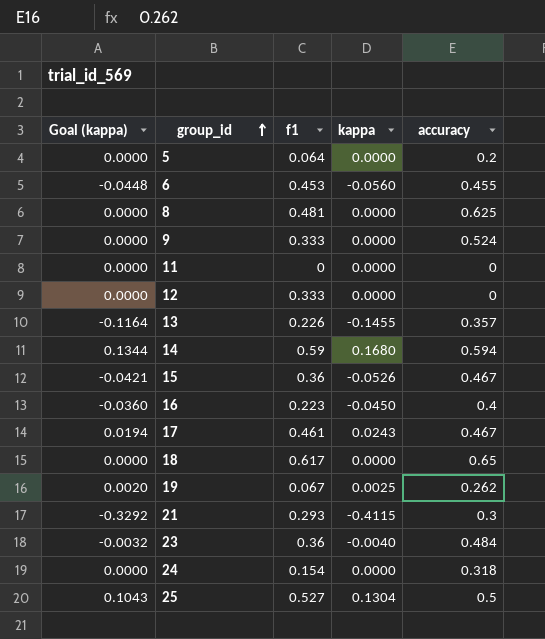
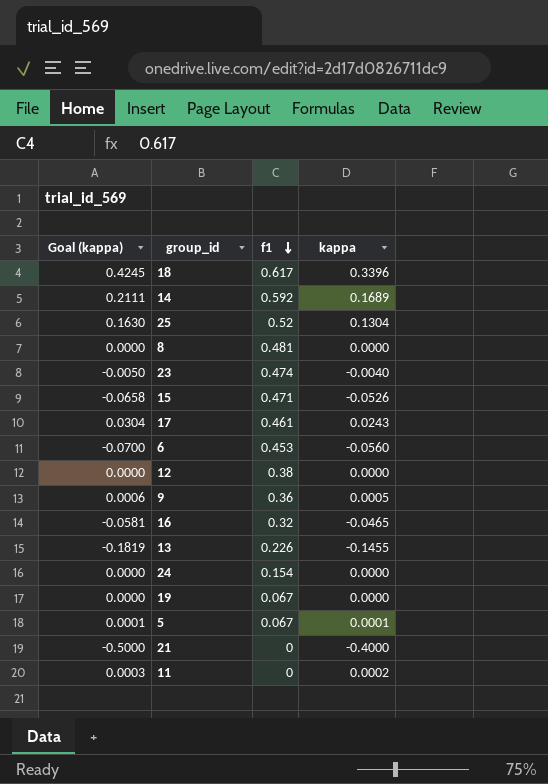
row order: group_id ascending -> f1 descending
column accuracy | position: 5 -> none
column Goal (kappa) | formula: [kappa] * 0.8 -> [kappa] * 1.25
18 | kappa: 0.0000 -> 0.3396
14 | f1: 0.59 -> 0.592
14 | kappa: 0.1680 -> 0.1689
25 | f1: 0.527 -> 0.52
23 | f1: 0.36 -> 0.474
15 | f1: 0.36 -> 0.471
12 | f1: 0.333 -> 0.38
9 | f1: 0.333 -> 0.36
9 | kappa: 0.0000 -> 0.0005
16 | f1: 0.223 -> 0.32
16 | kappa: -0.0450 -> -0.0465
19 | kappa: 0.0025 -> 0.0000
5 | f1: 0.064 -> 0.067
5 | kappa: 0.0000 -> 0.0001
21 | f1: 0.293 -> 0
21 | kappa: -0.4115 -> -0.4000
11 | kappa: 0.0000 -> 0.0002

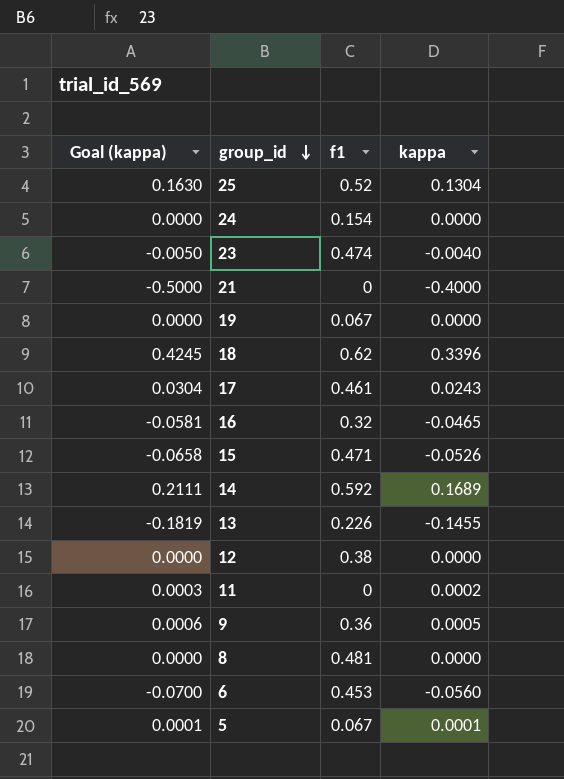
row order: f1 descending -> group_id descending
18 | f1: 0.617 -> 0.62

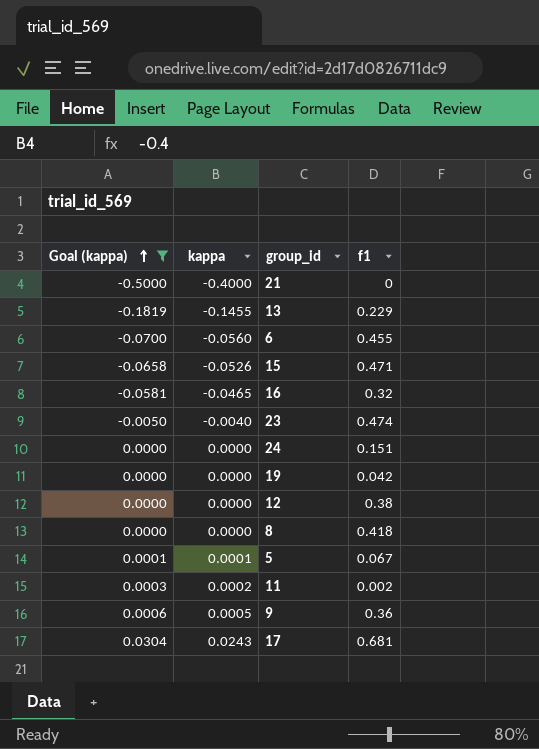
filter: none -> Goal (kappa) <= 0.0304
row order: group_id descending -> Goal (kappa) ascending
column kappa | position: 4 -> 2
13 | f1: 0.226 -> 0.229
6 | f1: 0.453 -> 0.455
24 | f1: 0.154 -> 0.151
19 | f1: 0.067 -> 0.042
8 | f1: 0.481 -> 0.418
11 | f1: 0 -> 0.002
17 | f1: 0.461 -> 0.681

